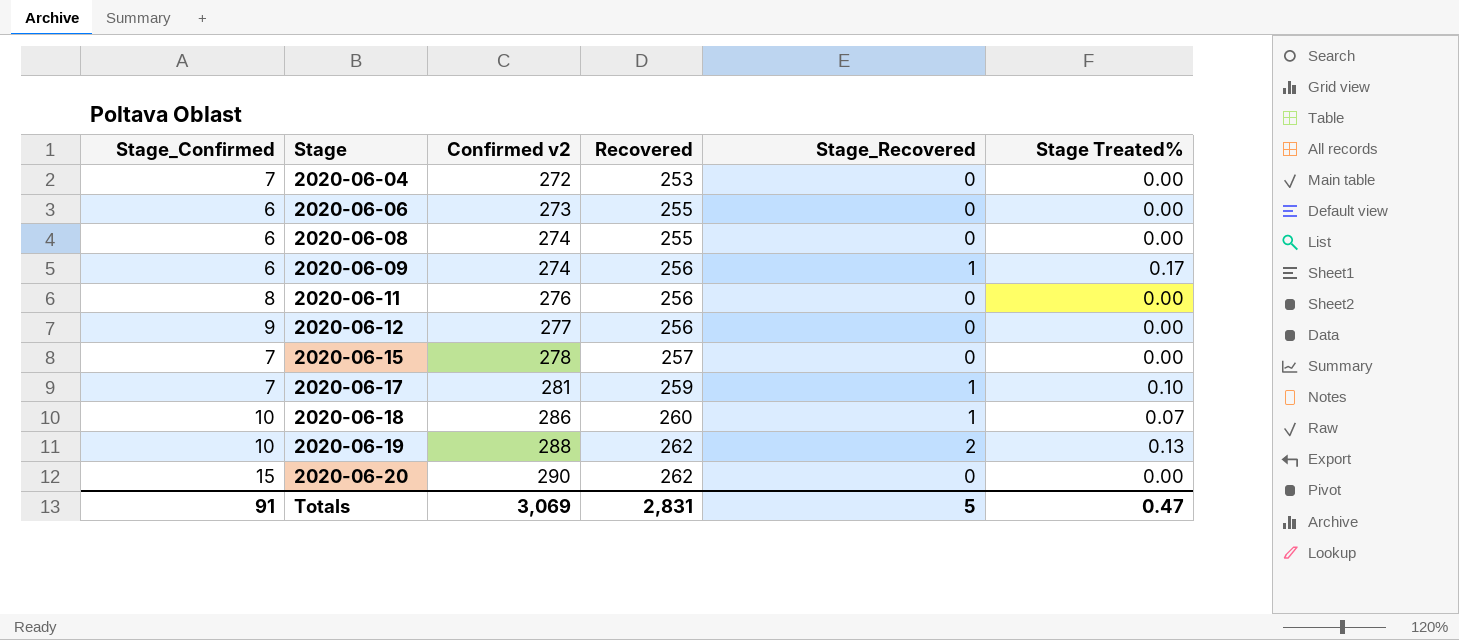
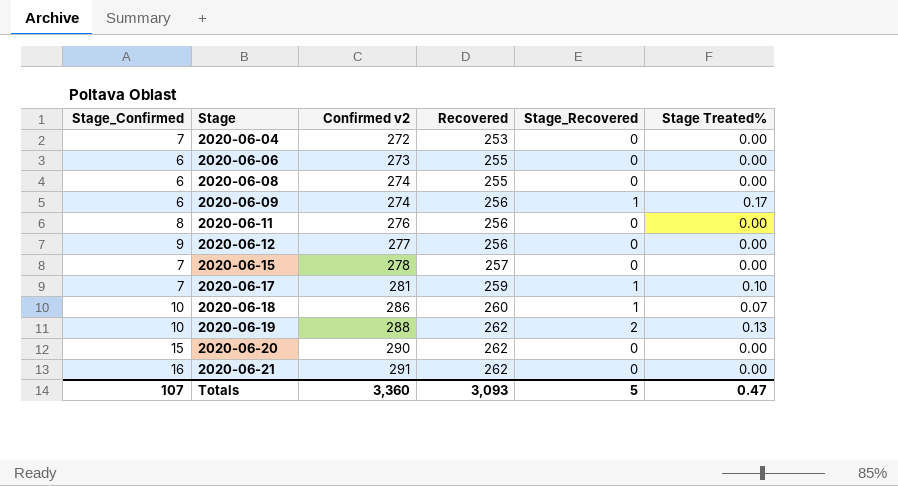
row 2020-06-21: none -> 16 | 291 | 262 | 0 | 0.00
Totals | Stage_Confirmed: 91 -> 107
Totals | Confirmed v2: 3,069 -> 3,360
Totals | Recovered: 2,831 -> 3,093

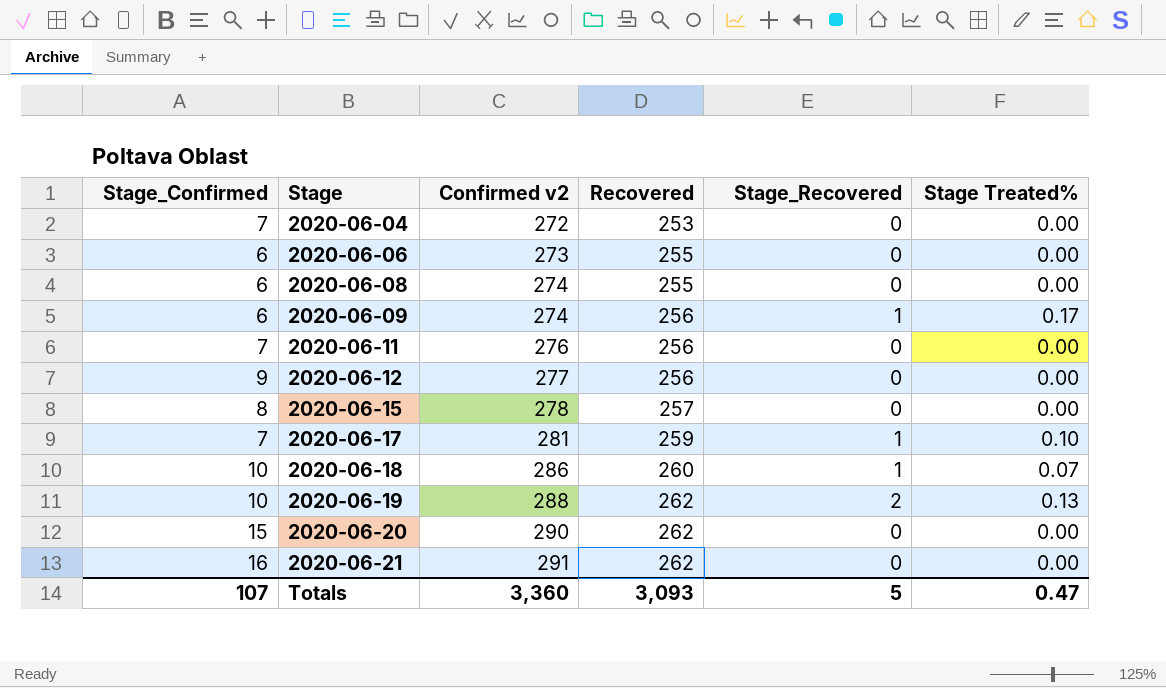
2020-06-11 | Stage_Confirmed: 8 -> 7
2020-06-15 | Stage_Confirmed: 7 -> 8

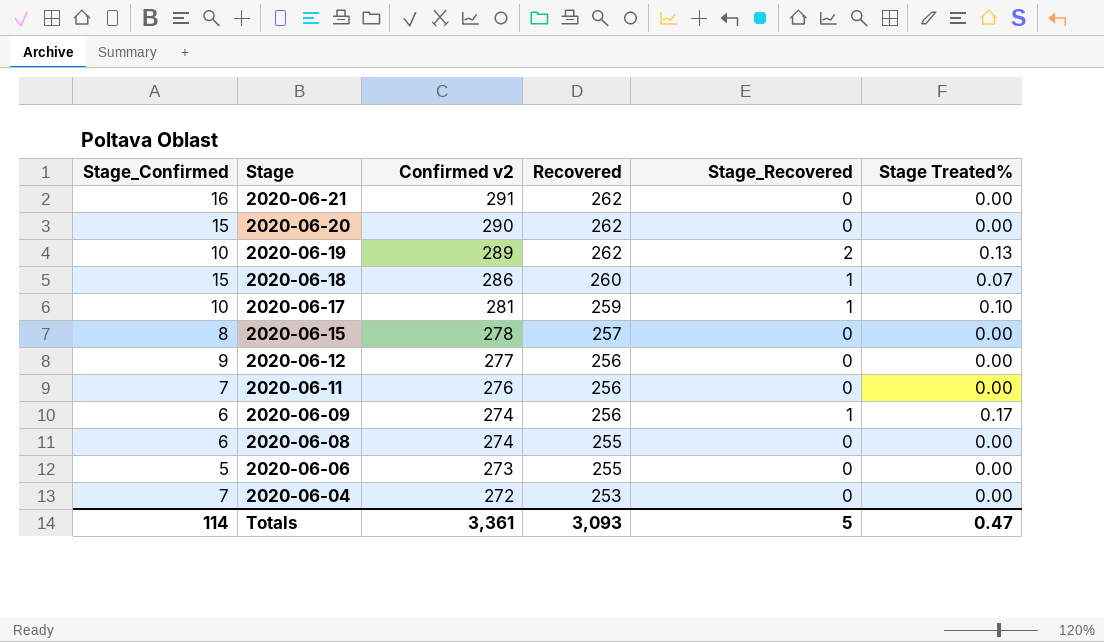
row order: Stage ascending -> Stage descending
2020-06-19 | Confirmed v2: 288 -> 289
2020-06-18 | Stage_Confirmed: 10 -> 15
2020-06-17 | Stage_Confirmed: 7 -> 10
2020-06-06 | Stage_Confirmed: 6 -> 5
Totals | Stage_Confirmed: 107 -> 114
Totals | Confirmed v2: 3,360 -> 3,361

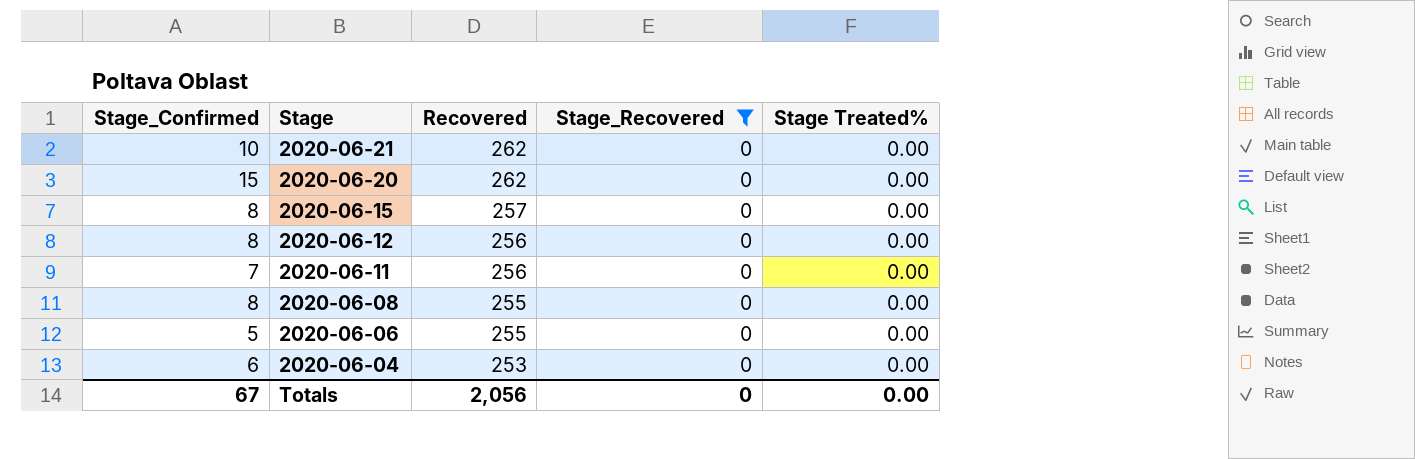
filter: none -> Stage_Recovered = 0
column Confirmed v2 | position: 3 -> none
2020-06-21 | Stage_Confirmed: 16 -> 10
2020-06-12 | Stage_Confirmed: 9 -> 8
2020-06-08 | Stage_Confirmed: 6 -> 8
2020-06-04 | Stage_Confirmed: 7 -> 6
Totals | Stage_Confirmed: 114 -> 67
Totals | Recovered: 3,093 -> 2,056
Totals | Stage_Recovered: 5 -> 0
Totals | Stage Treated%: 0.47 -> 0.00

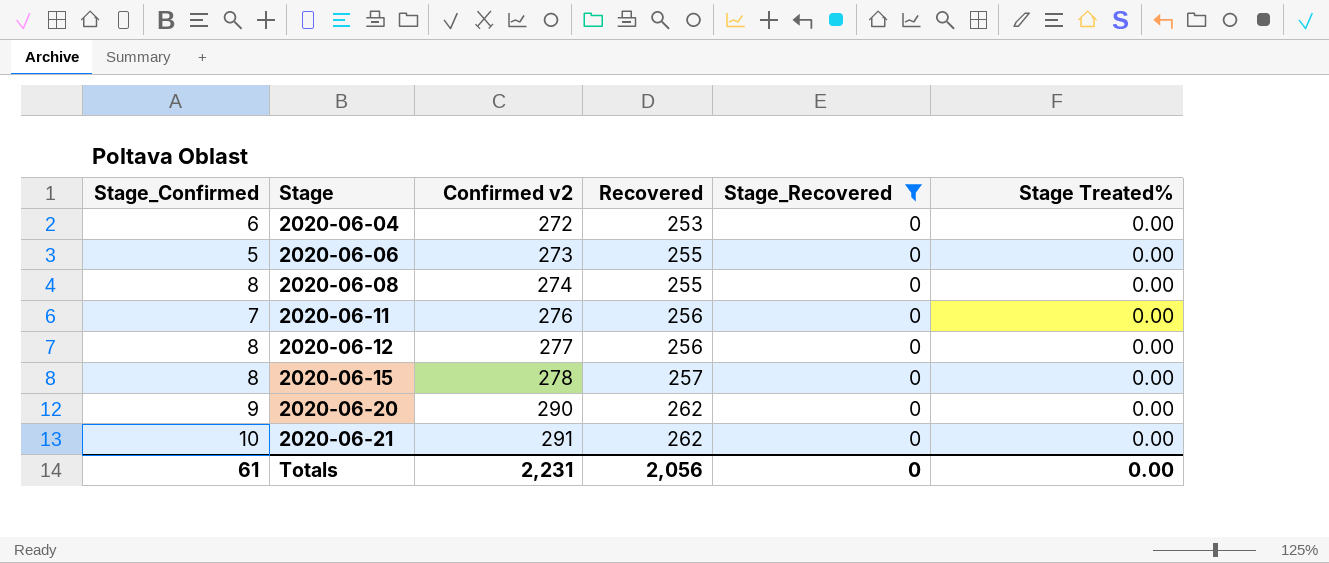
row order: Stage descending -> Stage ascending
column Confirmed v2 | position: none -> 3
2020-06-20 | Stage_Confirmed: 15 -> 9
Totals | Stage_Confirmed: 67 -> 61

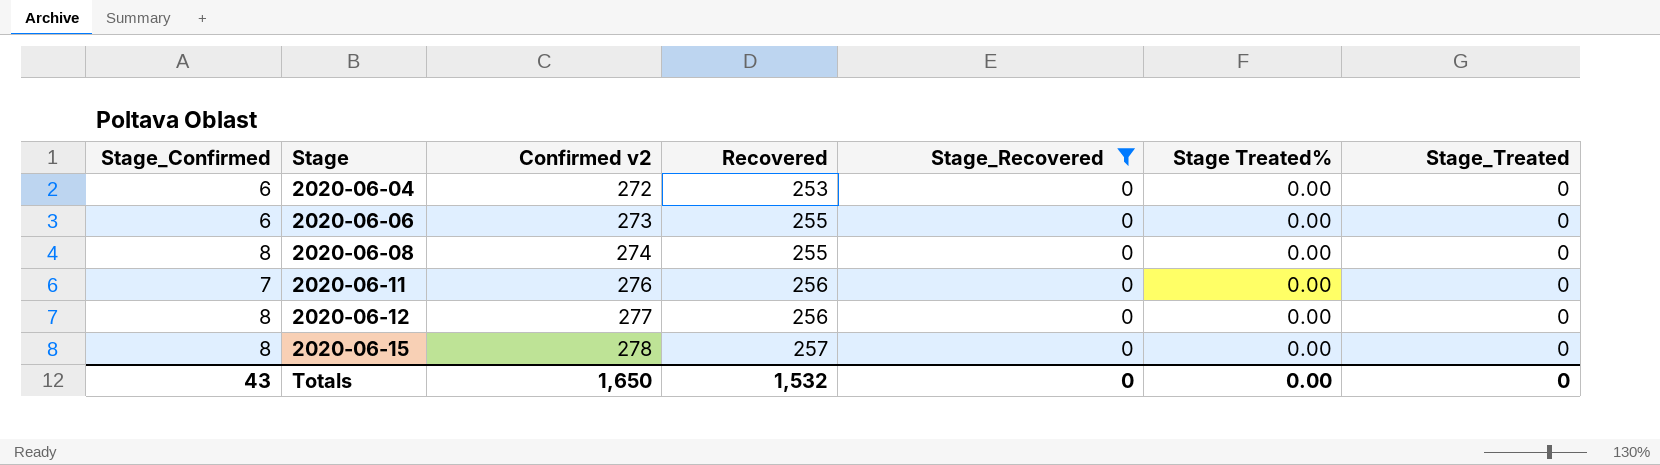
column Stage_Treated | position: none -> 7
row 2020-06-20: 9 | 290 | 262 | 0 | 0.00 -> none
row 2020-06-21: 10 | 291 | 262 | 0 | 0.00 -> none
2020-06-06 | Stage_Confirmed: 5 -> 6
Totals | Stage_Confirmed: 61 -> 43
Totals | Confirmed v2: 2,231 -> 1,650
Totals | Recovered: 2,056 -> 1,532

